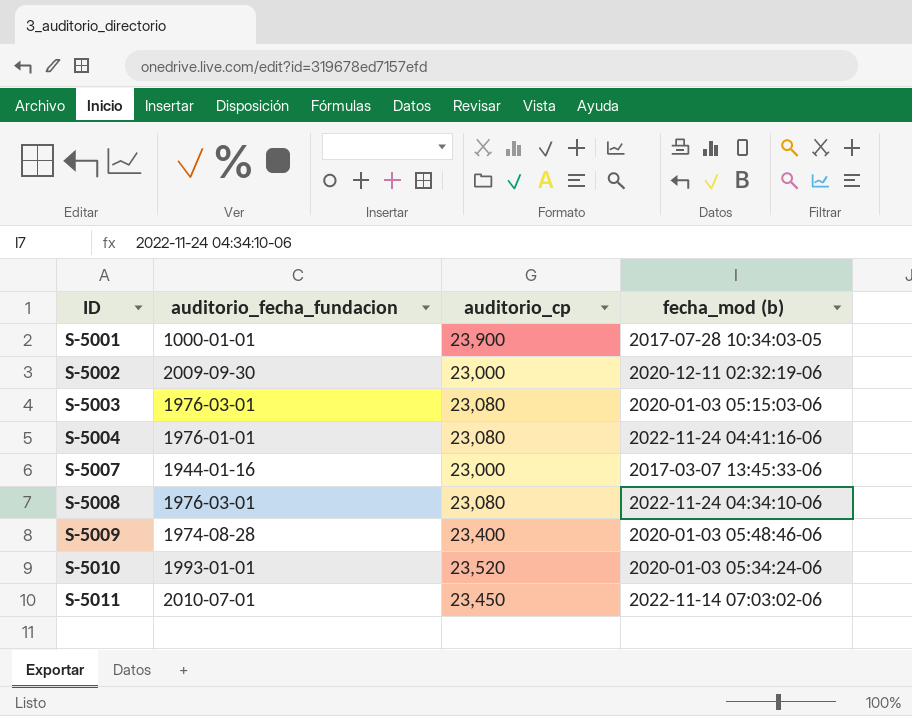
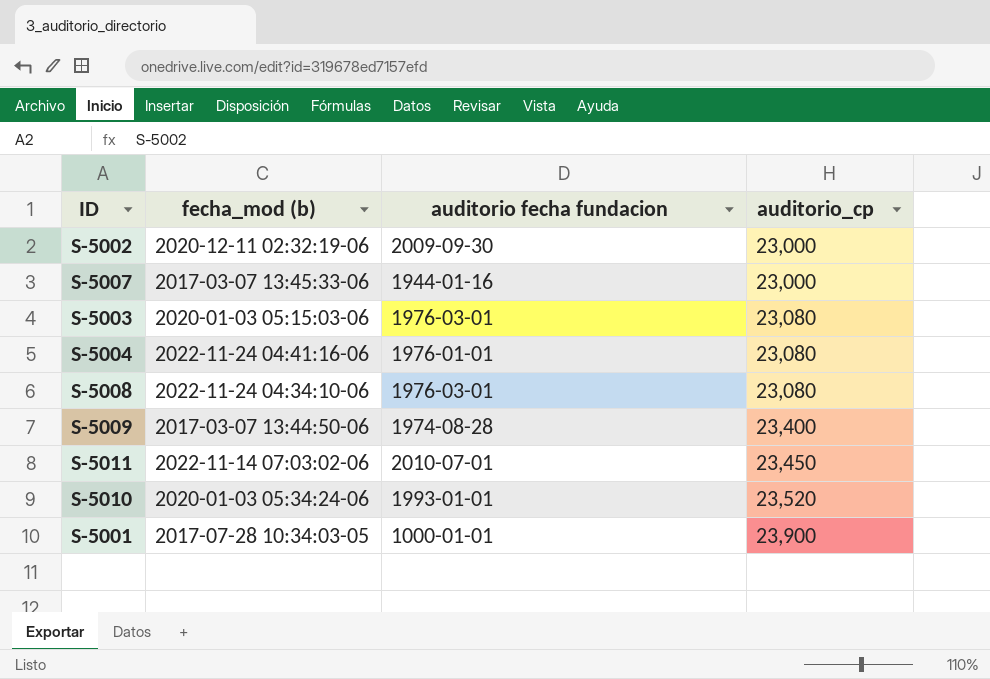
row order: ID ascending -> auditorio_cp ascending
column fecha_mod (b) | position: 4 -> 2
column name: auditorio_fecha_fundacion -> auditorio fecha fundacion
S-5009 | fecha_mod (b): 2020-01-03 05:48:46-06 -> 2017-03-07 13:44:50-06

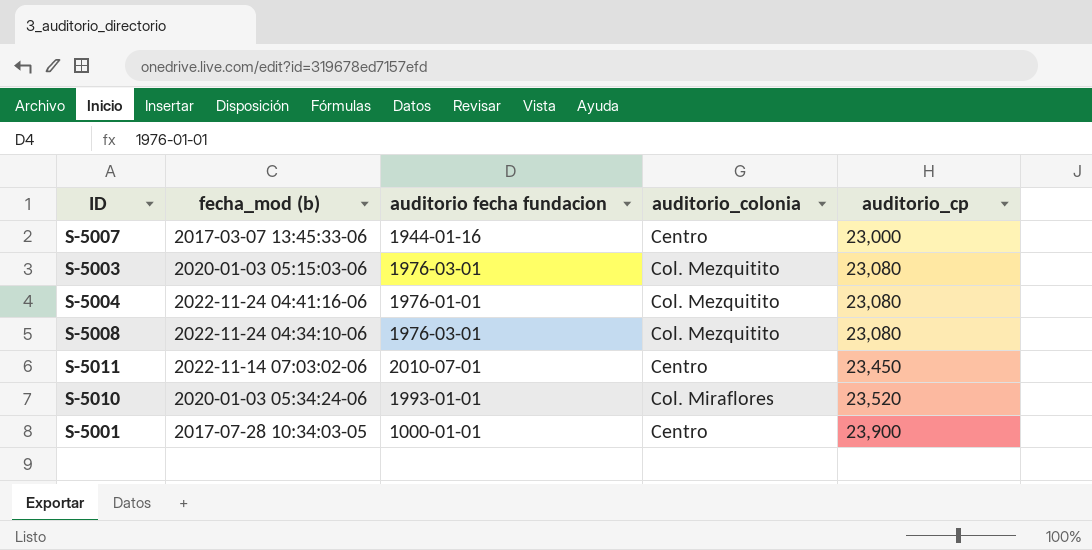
column auditorio_colonia | position: none -> 4
row S-5002: 2020-12-11 02:32:19-06 | 2009-09-30 | 23,000 -> none
row S-5009: 2017-03-07 13:44:50-06 | 1974-08-28 | 23,400 -> none

